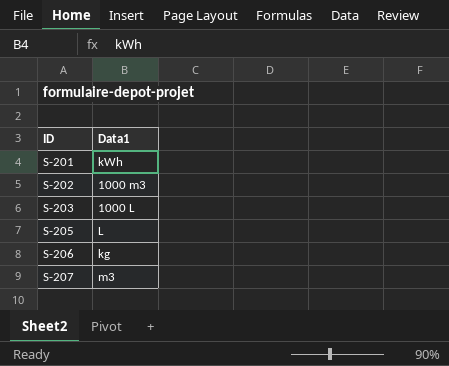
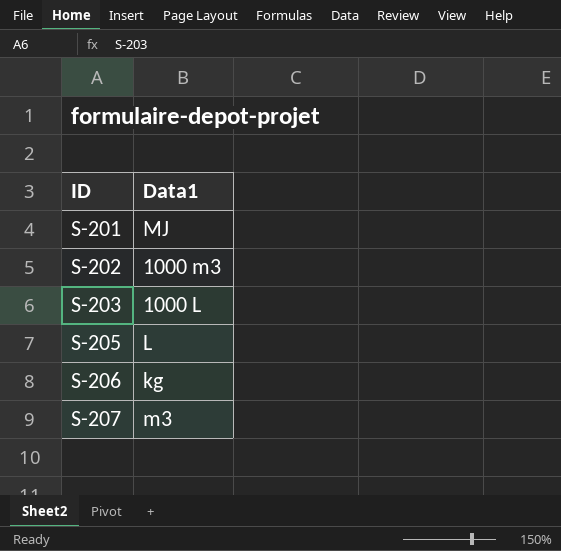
S-201 | Data1: kWh -> MJ

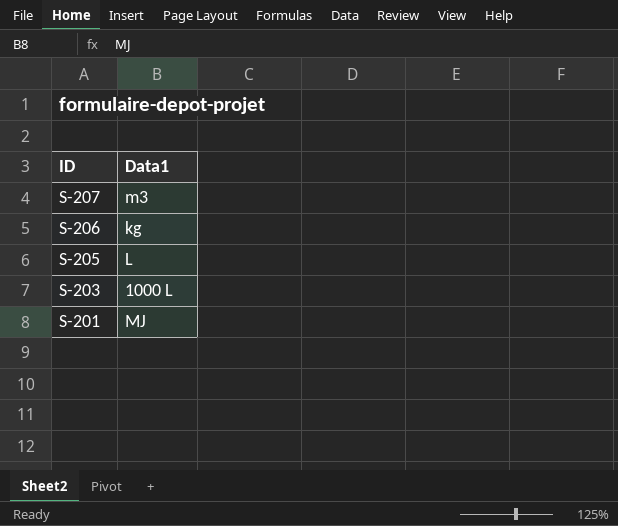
row order: ID ascending -> ID descending
row S-202: 1000 m3 -> none

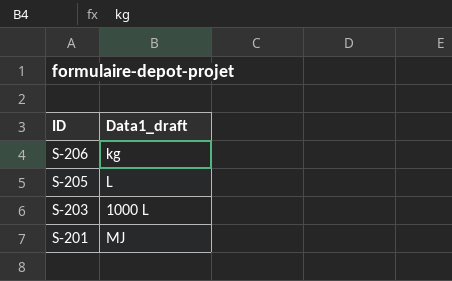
column name: Data1 -> Data1_draft
row S-207: m3 -> none

